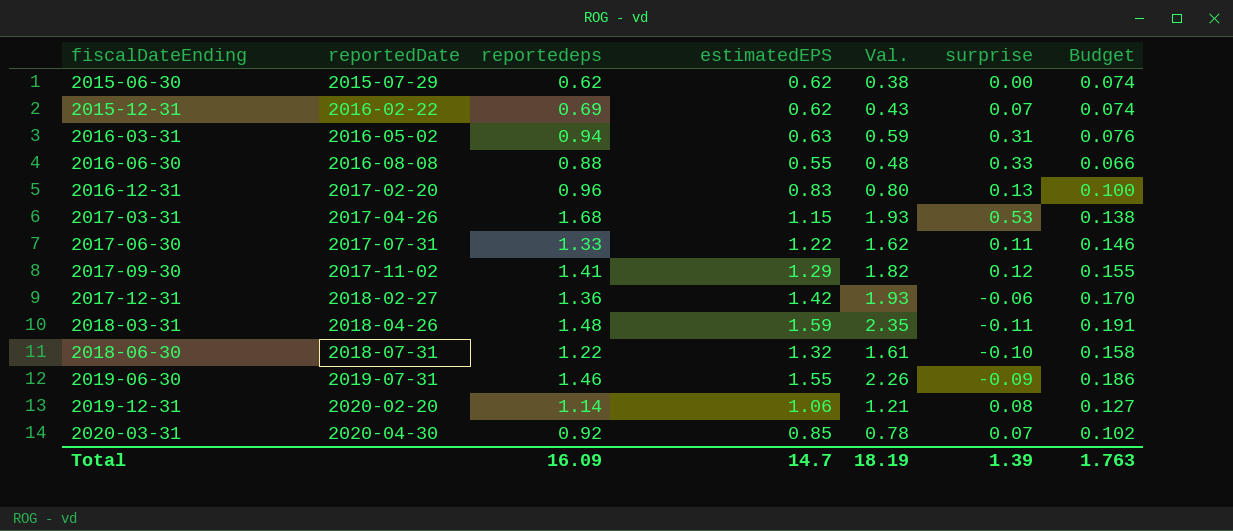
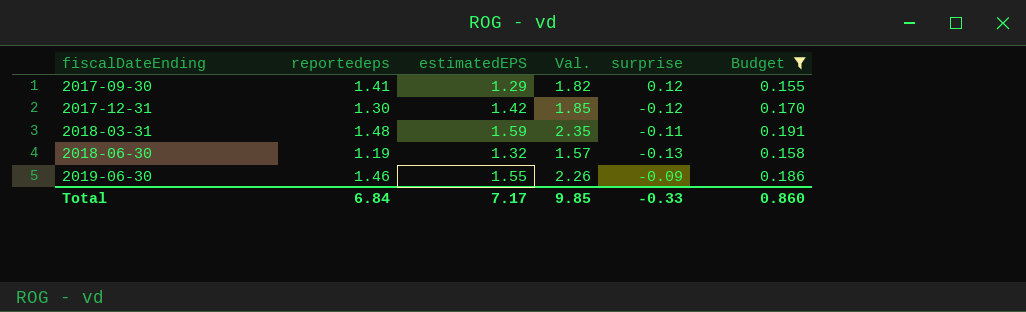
filter: none -> Budget >= 0.155
column reportedDate | position: 2 -> none
2017-12-31 | reportedeps: 1.36 -> 1.30
2017-12-31 | Val.: 1.93 -> 1.85
2017-12-31 | surprise: -0.06 -> -0.12
2018-06-30 | reportedeps: 1.22 -> 1.19
2018-06-30 | Val.: 1.61 -> 1.57
2018-06-30 | surprise: -0.10 -> -0.13
Total | reportedeps: 16.09 -> 6.84
Total | estimatedEPS: 14.7 -> 7.17
Total | Val.: 18.19 -> 9.85
Total | surprise: 1.39 -> -0.33
Total | Budget: 1.763 -> 0.860

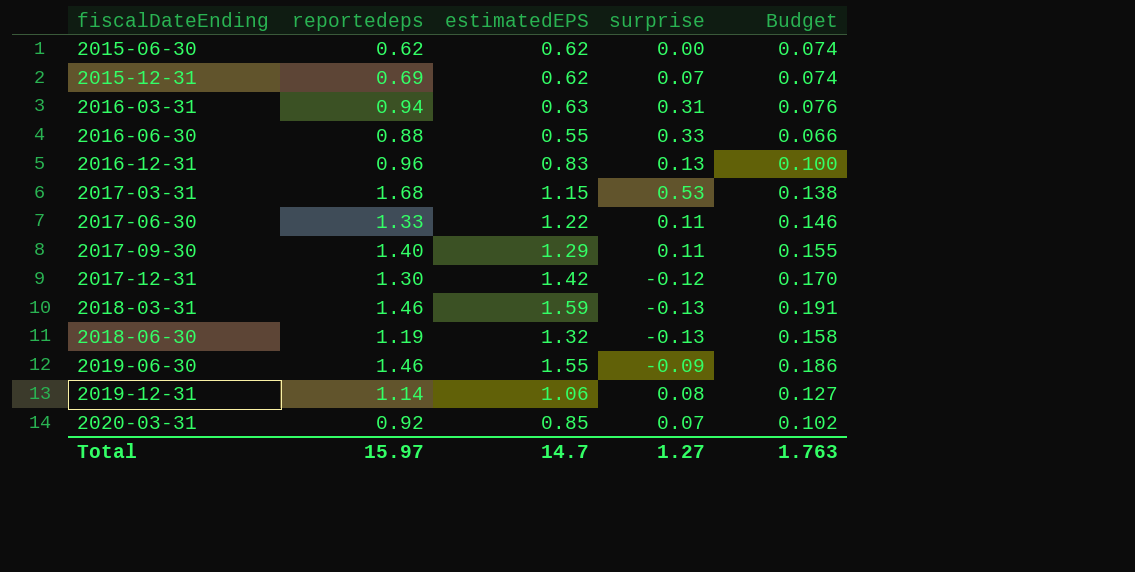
filter: Budget >= 0.155 -> none
column Val. | formula: [reportedeps] * [estimatedEPS] -> none
2017-09-30 | reportedeps: 1.41 -> 1.40
2017-09-30 | surprise: 0.12 -> 0.11
2018-03-31 | reportedeps: 1.48 -> 1.46
2018-03-31 | surprise: -0.11 -> -0.13
Total | reportedeps: 6.84 -> 15.97
Total | estimatedEPS: 7.17 -> 14.7
Total | surprise: -0.33 -> 1.27
Total | Budget: 0.860 -> 1.763

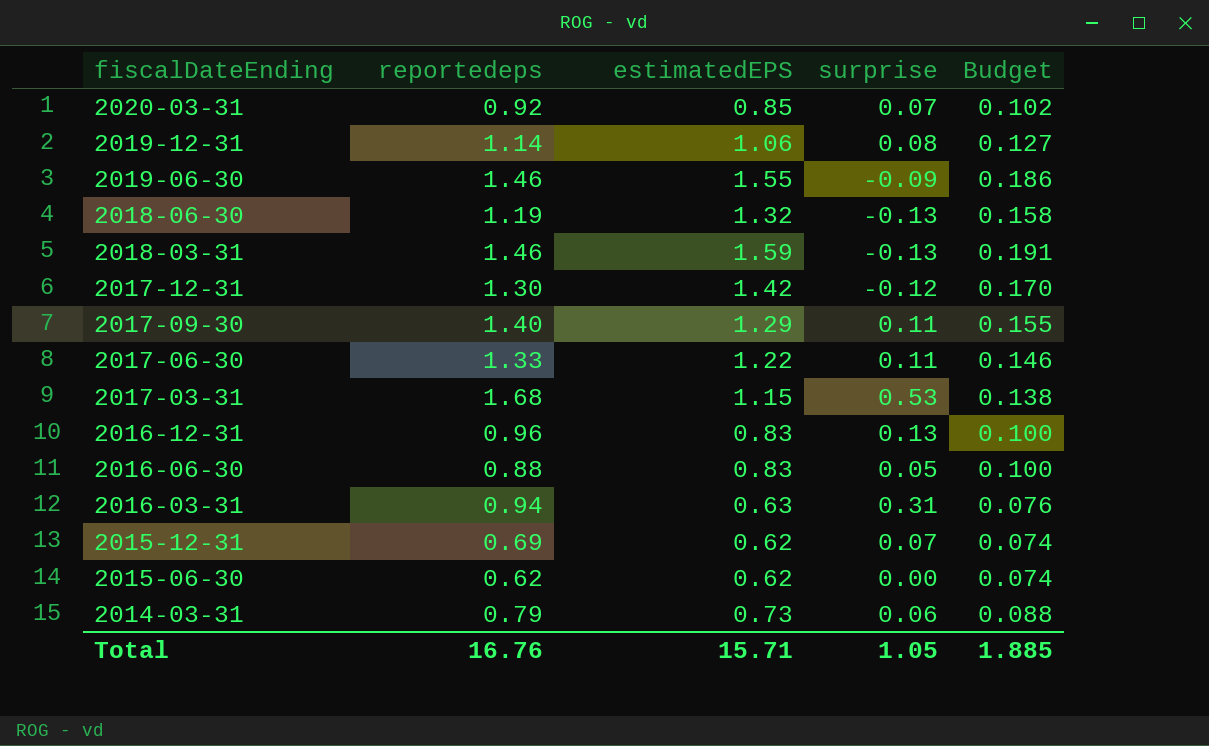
row order: fiscalDateEnding ascending -> fiscalDateEnding descending
2016-06-30 | estimatedEPS: 0.55 -> 0.83
2016-06-30 | surprise: 0.33 -> 0.05
2016-06-30 | Budget: 0.066 -> 0.100
row 2014-03-31: none -> 0.79 | 0.73 | 0.06 | 0.088
Total | reportedeps: 15.97 -> 16.76
Total | estimatedEPS: 14.7 -> 15.71
Total | surprise: 1.27 -> 1.05
Total | Budget: 1.763 -> 1.885

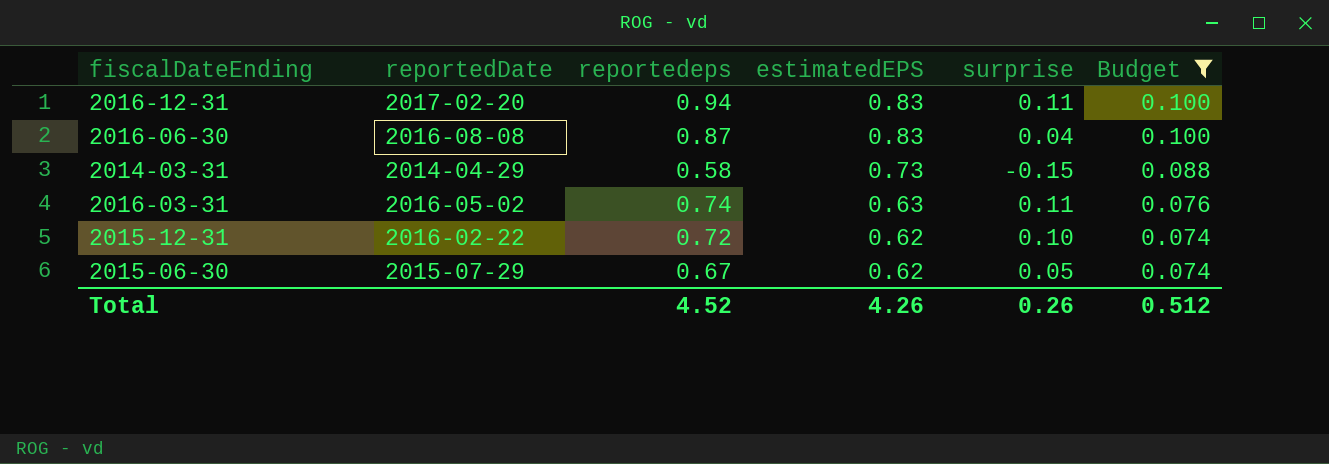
filter: none -> Budget <= 0.100
row order: fiscalDateEnding descending -> estimatedEPS descending
column reportedDate | position: none -> 2
2016-12-31 | reportedeps: 0.96 -> 0.94
2016-12-31 | surprise: 0.13 -> 0.11
2016-06-30 | reportedeps: 0.88 -> 0.87
2016-06-30 | surprise: 0.05 -> 0.04
2014-03-31 | reportedeps: 0.79 -> 0.58
2014-03-31 | surprise: 0.06 -> -0.15
2016-03-31 | reportedeps: 0.94 -> 0.74
2016-03-31 | surprise: 0.31 -> 0.11
2015-12-31 | reportedeps: 0.69 -> 0.72
2015-12-31 | surprise: 0.07 -> 0.10
2015-06-30 | reportedeps: 0.62 -> 0.67
2015-06-30 | surprise: 0.00 -> 0.05
Total | reportedeps: 16.76 -> 4.52
Total | estimatedEPS: 15.71 -> 4.26
Total | surprise: 1.05 -> 0.26
Total | Budget: 1.885 -> 0.512

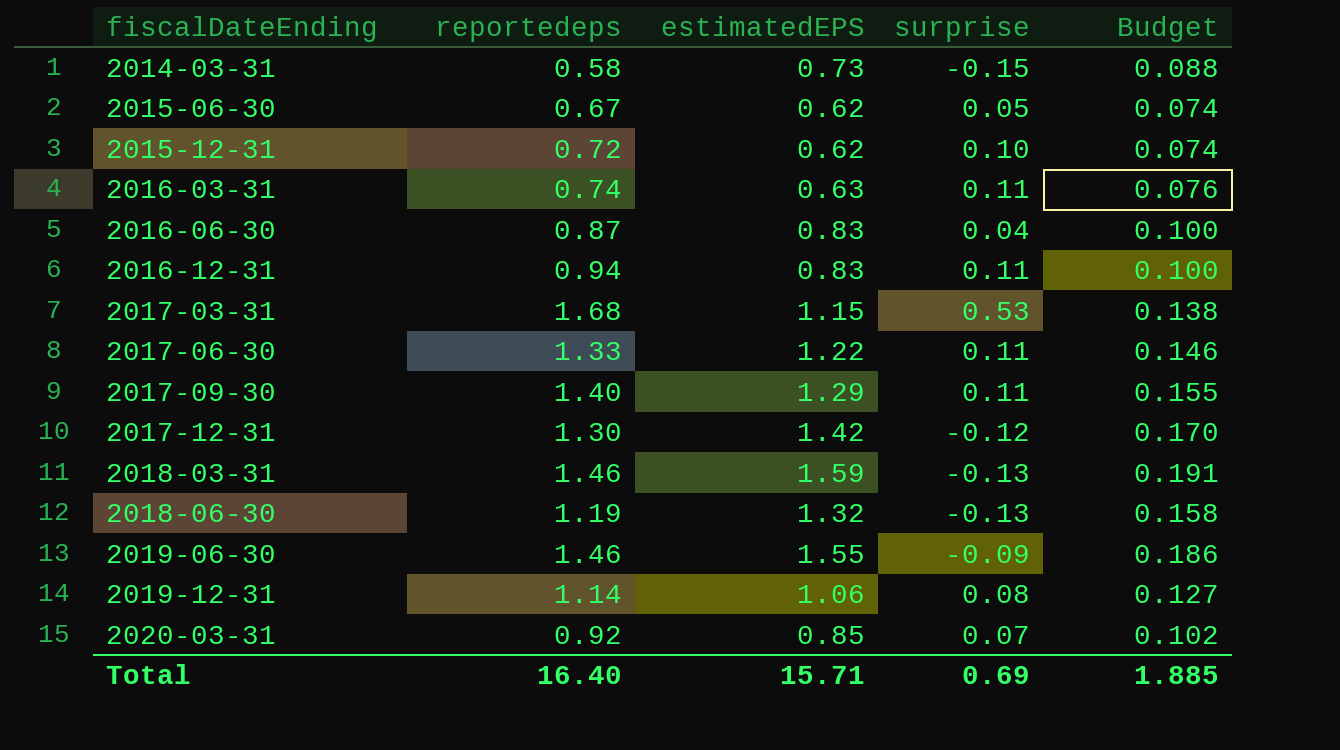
filter: Budget <= 0.100 -> none
row order: estimatedEPS descending -> fiscalDateEnding ascending
column reportedDate | position: 2 -> none
Total | reportedeps: 4.52 -> 16.40
Total | estimatedEPS: 4.26 -> 15.71
Total | surprise: 0.26 -> 0.69
Total | Budget: 0.512 -> 1.885

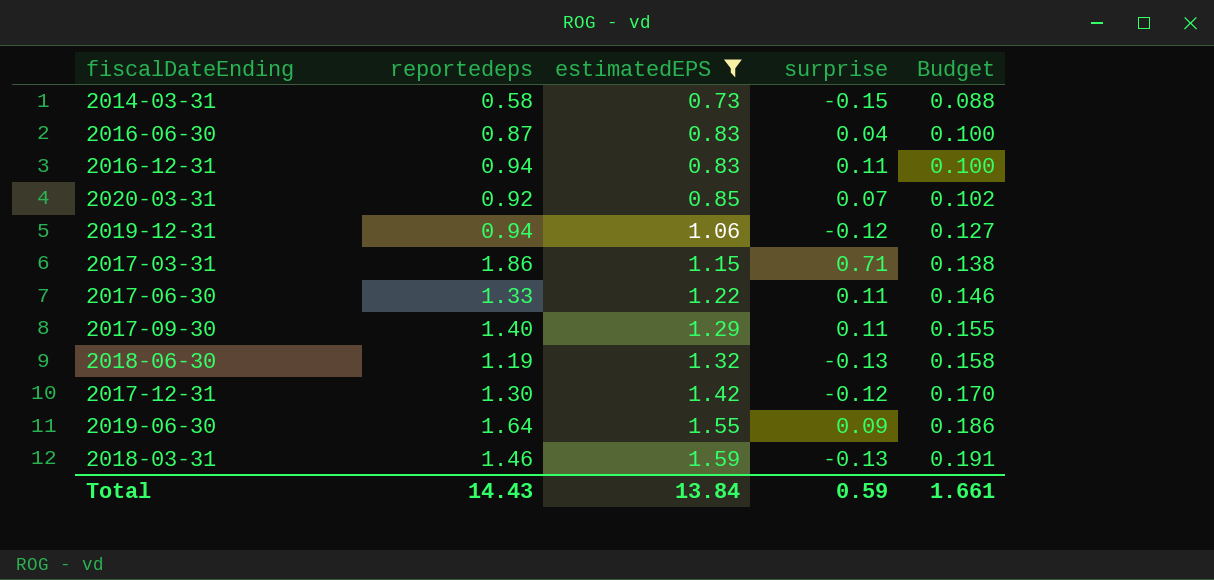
filter: none -> estimatedEPS >= 0.73
row order: fiscalDateEnding ascending -> estimatedEPS ascending
2019-12-31 | reportedeps: 1.14 -> 0.94
2019-12-31 | surprise: 0.08 -> -0.12
2017-03-31 | reportedeps: 1.68 -> 1.86
2017-03-31 | surprise: 0.53 -> 0.71
2019-06-30 | reportedeps: 1.46 -> 1.64
2019-06-30 | surprise: -0.09 -> 0.09
Total | reportedeps: 16.40 -> 14.43
Total | estimatedEPS: 15.71 -> 13.84
Total | surprise: 0.69 -> 0.59
Total | Budget: 1.885 -> 1.661

